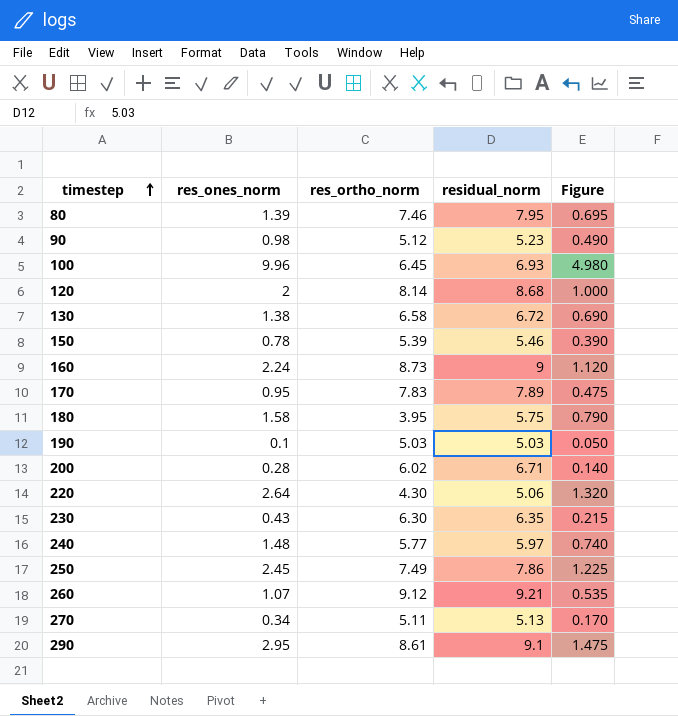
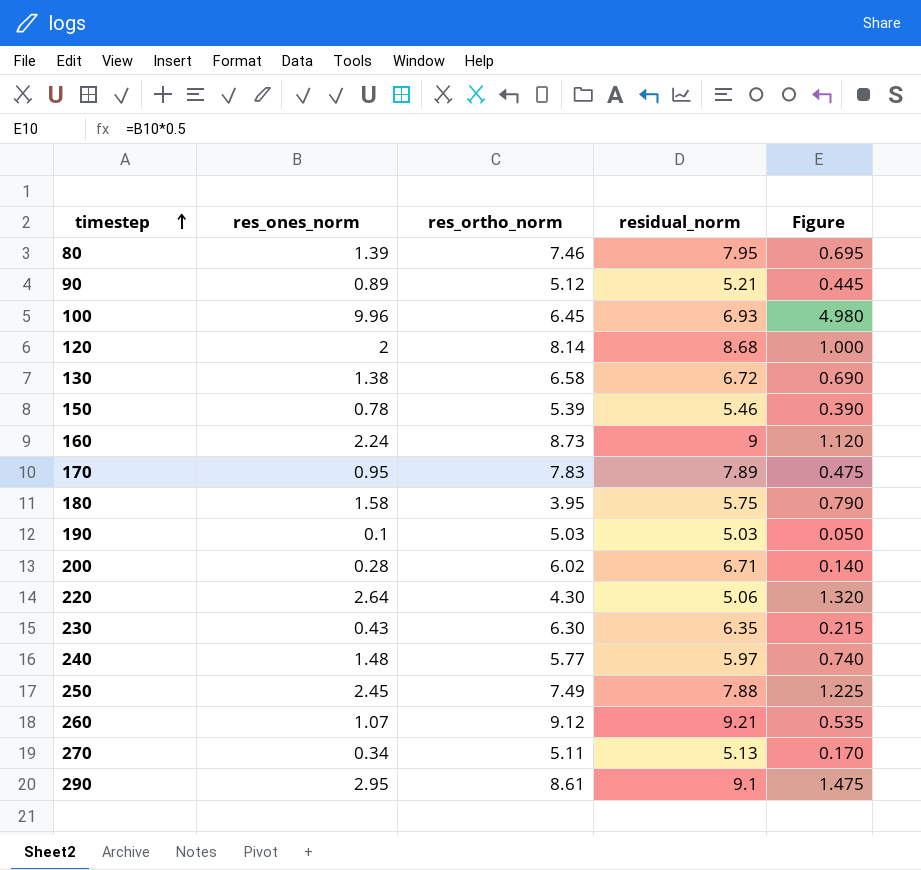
90 | res_ones_norm: 0.98 -> 0.89
90 | residual_norm: 5.23 -> 5.21
90 | Figure: 0.490 -> 0.445
250 | residual_norm: 7.86 -> 7.88

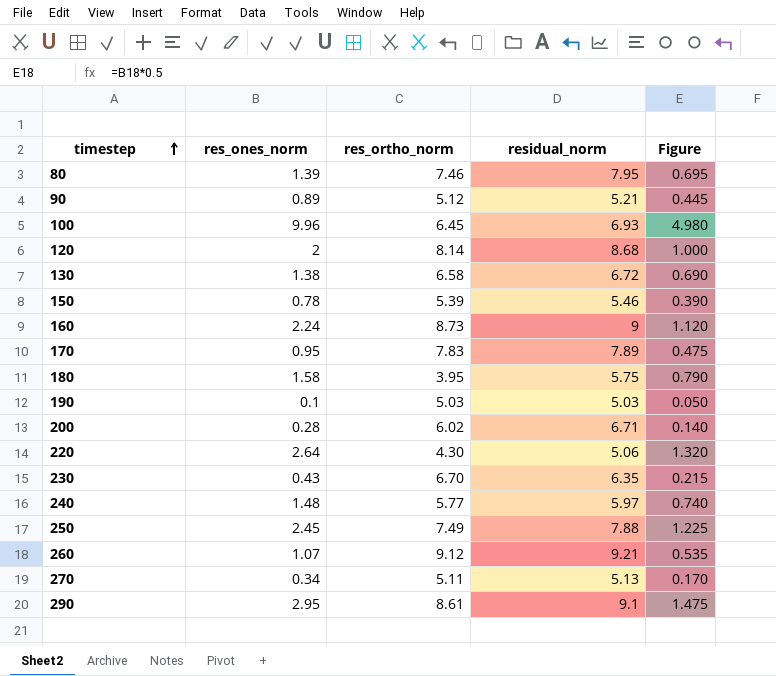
230 | res_ortho_norm: 6.30 -> 6.70

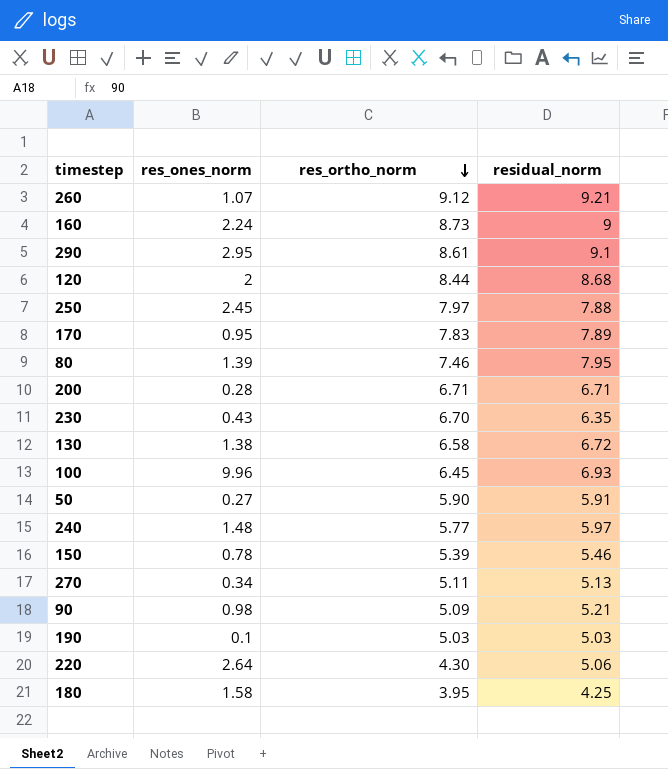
row order: timestep ascending -> res_ortho_norm descending
column Figure | formula: [res_ones_norm] * 0.5 -> none
120 | res_ortho_norm: 8.14 -> 8.44
250 | res_ortho_norm: 7.49 -> 7.97
200 | res_ortho_norm: 6.02 -> 6.71
row 50: none -> 0.27 | 5.90 | 5.91
90 | res_ones_norm: 0.89 -> 0.98
90 | res_ortho_norm: 5.12 -> 5.09
180 | residual_norm: 5.75 -> 4.25

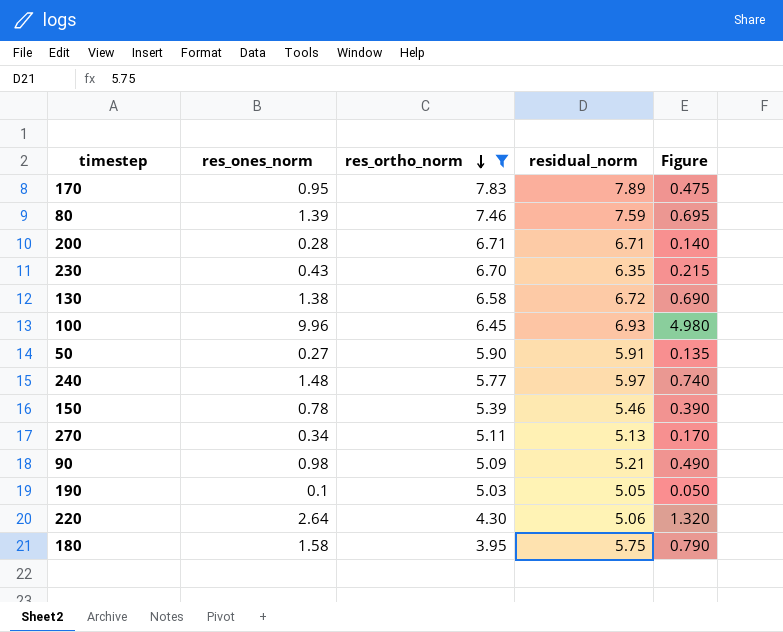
filter: none -> res_ortho_norm <= 7.83
column Figure | formula: none -> [res_ones_norm] * 0.5
80 | residual_norm: 7.95 -> 7.59
190 | residual_norm: 5.03 -> 5.05
180 | residual_norm: 4.25 -> 5.75

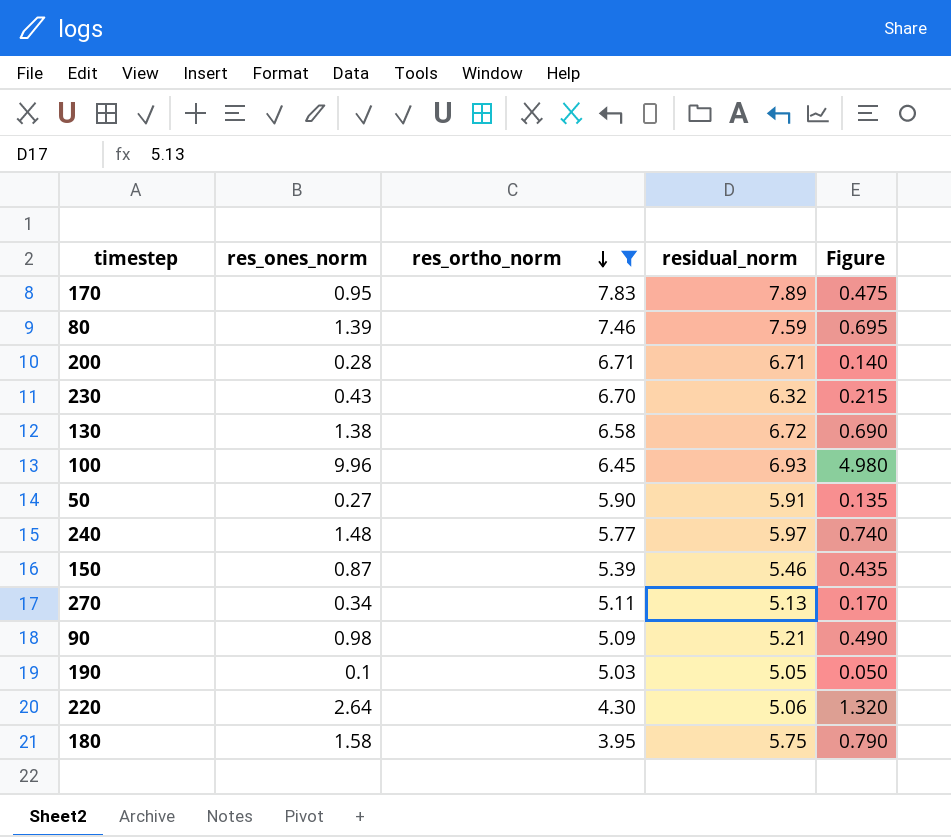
230 | residual_norm: 6.35 -> 6.32
150 | res_ones_norm: 0.78 -> 0.87
150 | Figure: 0.390 -> 0.435

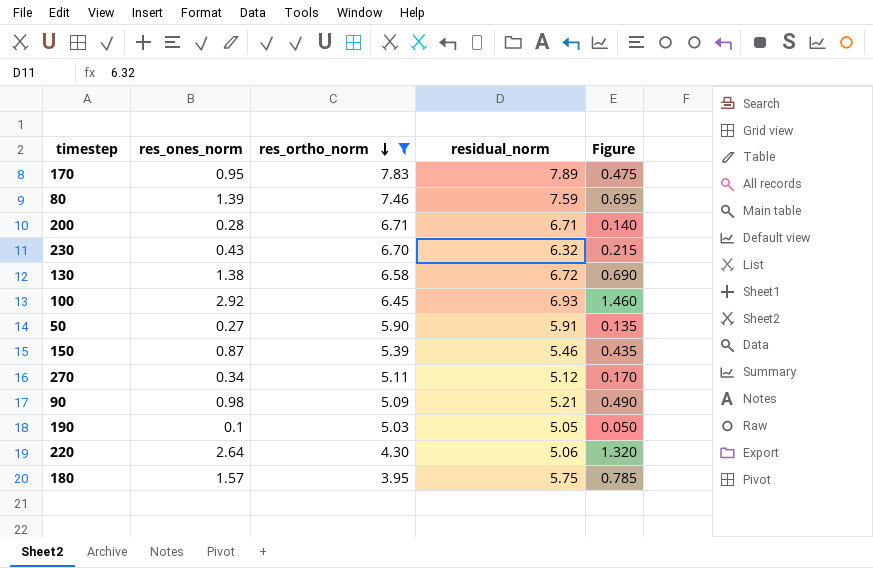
row 240: 1.48 | 5.77 | 5.97 | 0.740 -> none
100 | res_ones_norm: 9.96 -> 2.92
100 | Figure: 4.980 -> 1.460
270 | residual_norm: 5.13 -> 5.12
180 | res_ones_norm: 1.58 -> 1.57
180 | Figure: 0.790 -> 0.785

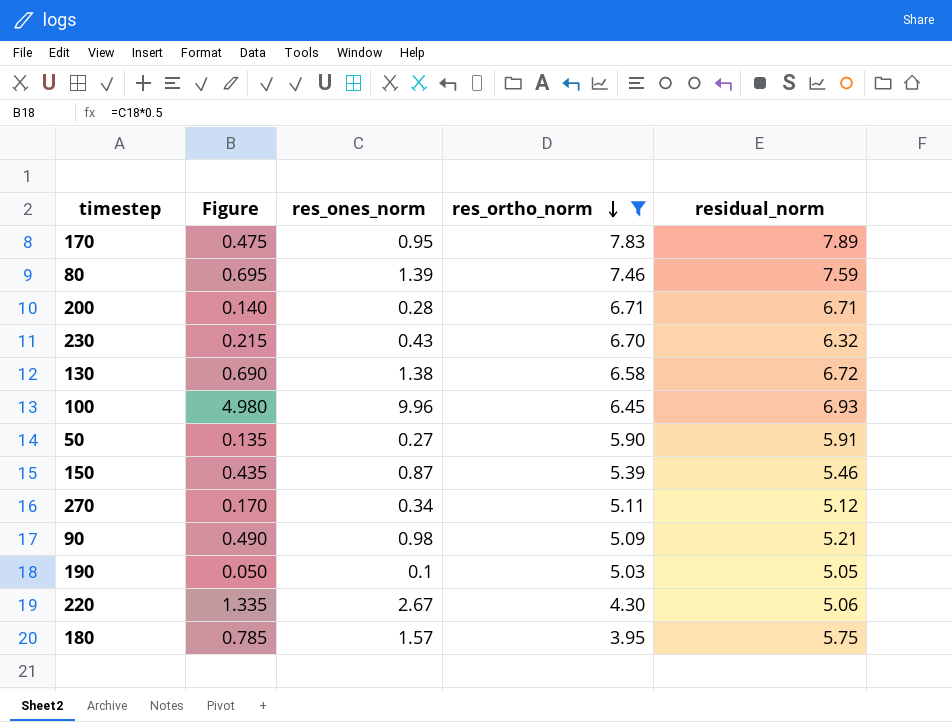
column Figure | position: 5 -> 2
100 | Figure: 1.460 -> 4.980
100 | res_ones_norm: 2.92 -> 9.96
220 | Figure: 1.320 -> 1.335
220 | res_ones_norm: 2.64 -> 2.67

